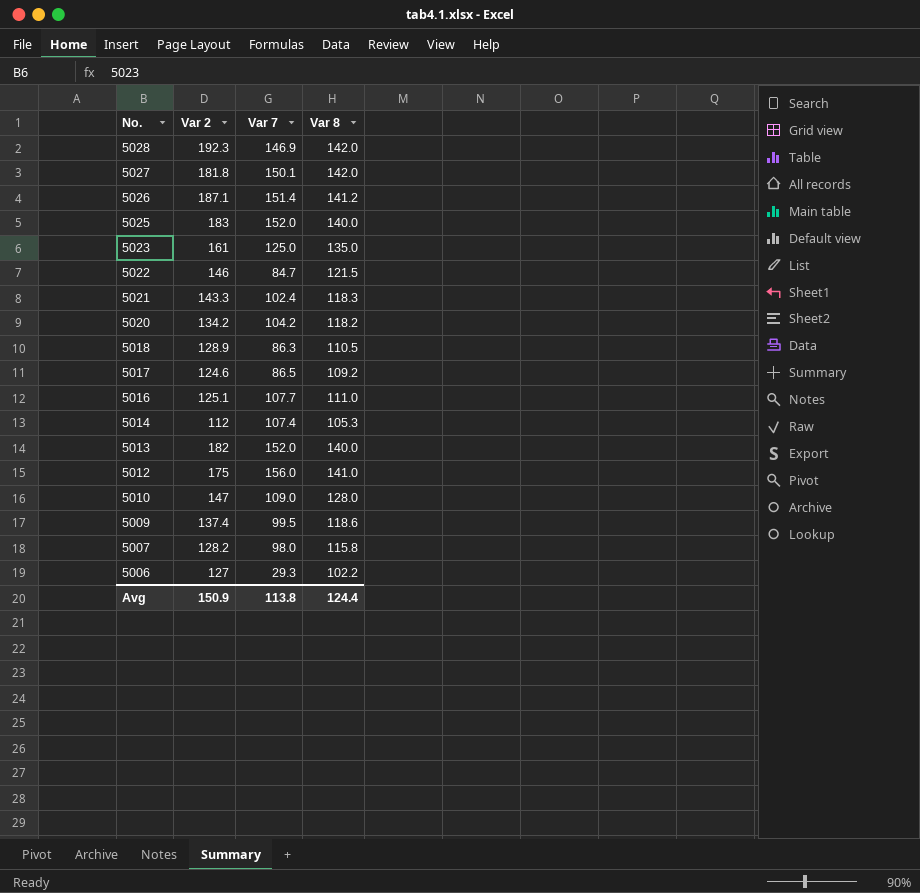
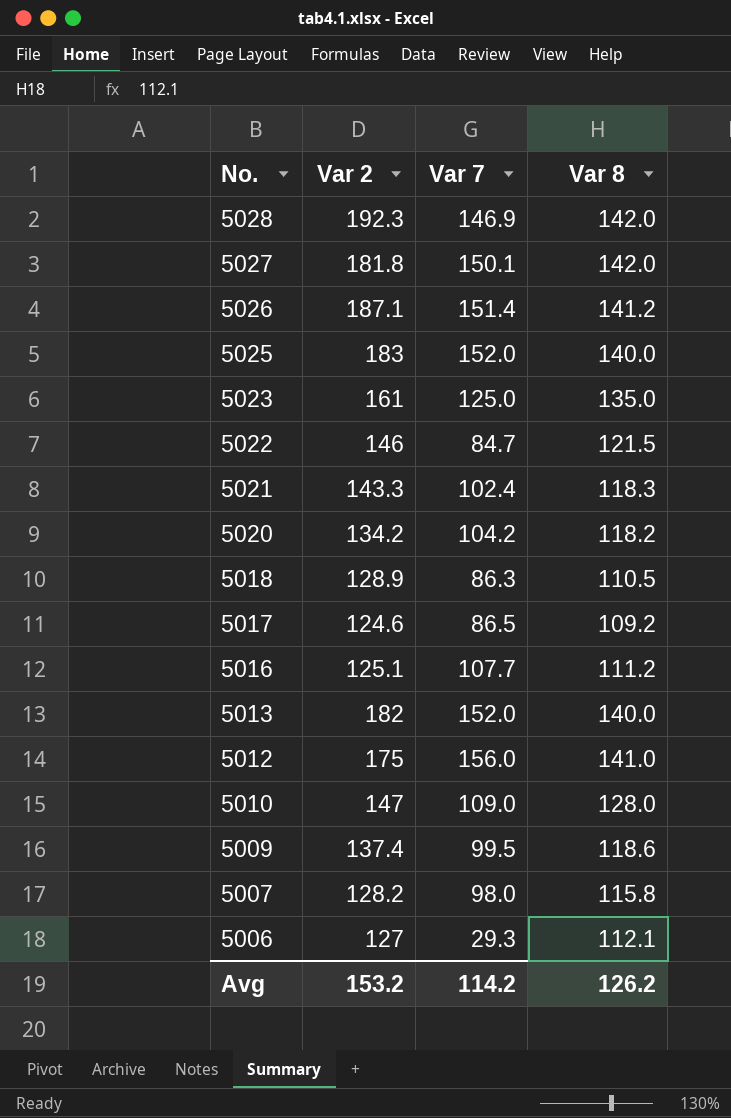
row 5014: 112 | 107.4 | 105.3 -> none
5016 | Var 8: 111.0 -> 111.2
5006 | Var 8: 102.2 -> 112.1
Avg | Var 2: 150.9 -> 153.2
Avg | Var 7: 113.8 -> 114.2
Avg | Var 8: 124.4 -> 126.2

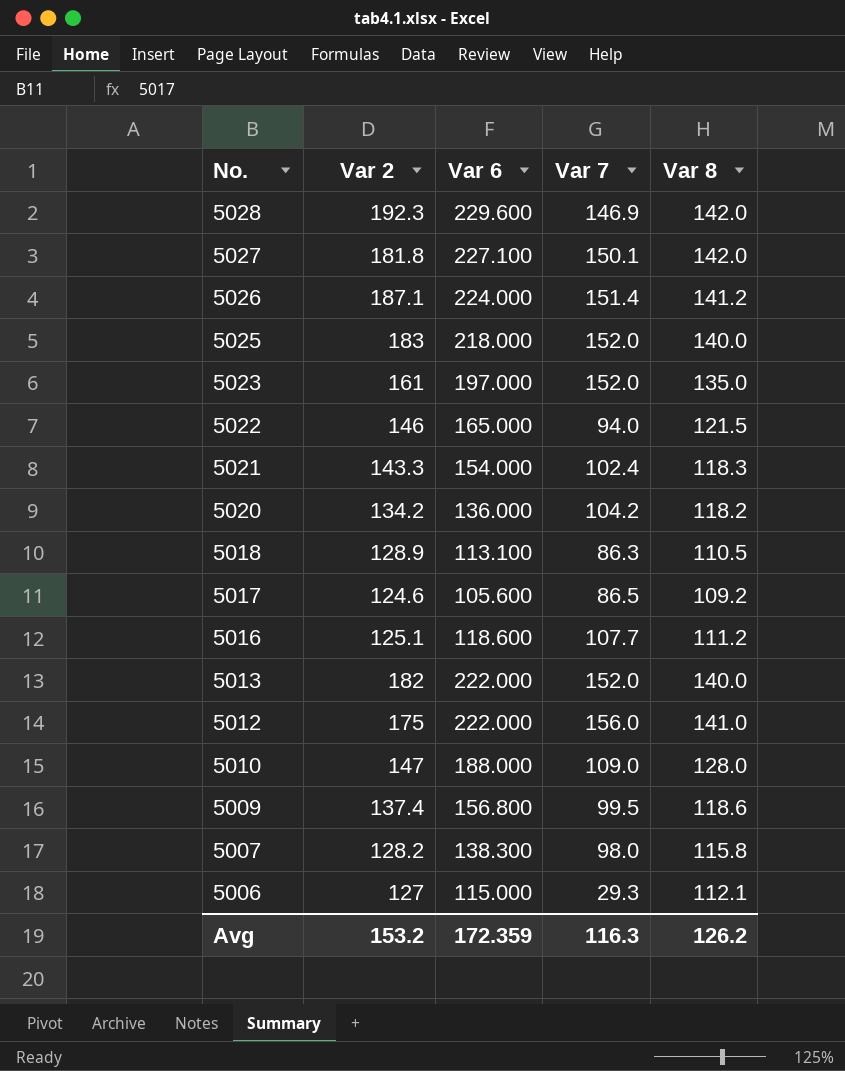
column Var 6 | position: none -> 3
5023 | Var 7: 125.0 -> 152.0
5022 | Var 7: 84.7 -> 94.0
Avg | Var 7: 114.2 -> 116.3

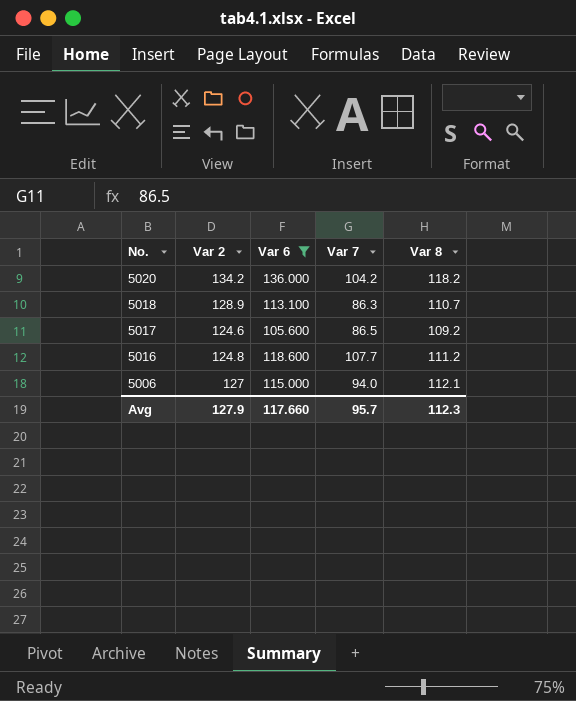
filter: none -> Var 6 <= 136.000
5018 | Var 8: 110.5 -> 110.7
5016 | Var 2: 125.1 -> 124.8
5006 | Var 7: 29.3 -> 94.0
Avg | Var 2: 153.2 -> 127.9
Avg | Var 6: 172.359 -> 117.660
Avg | Var 7: 116.3 -> 95.7
Avg | Var 8: 126.2 -> 112.3

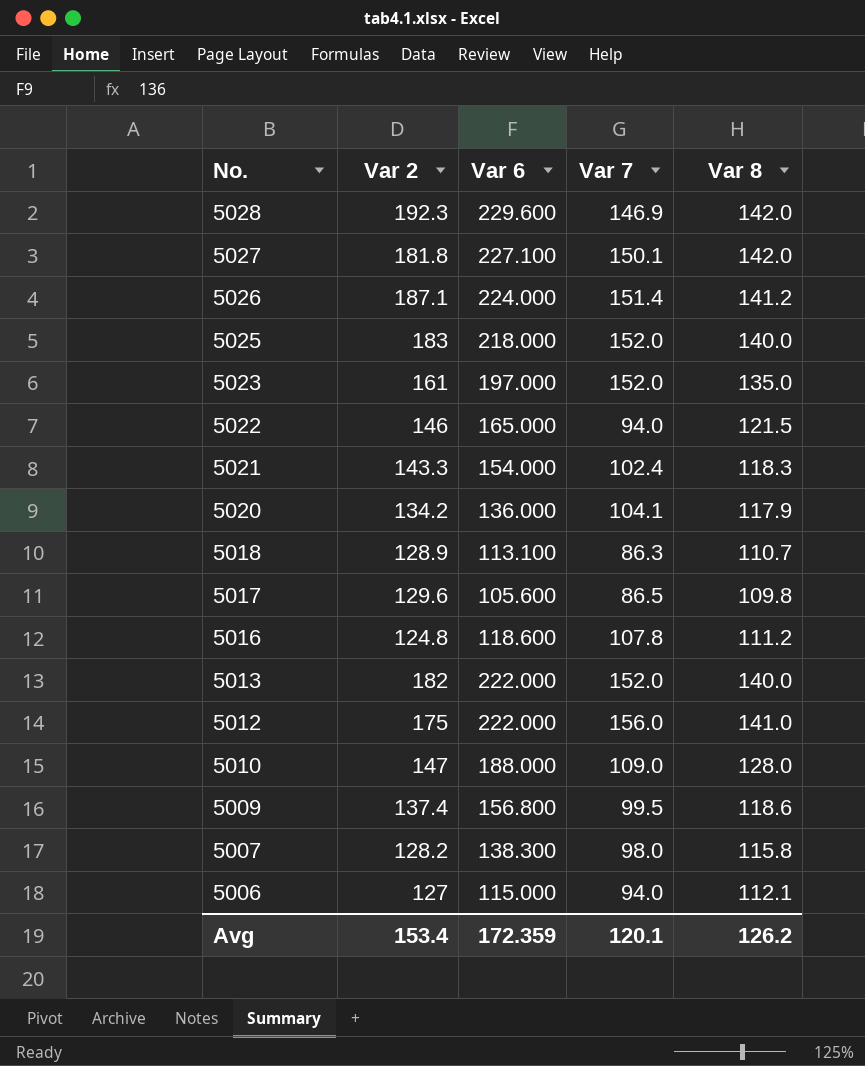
filter: Var 6 <= 136.000 -> none
5020 | Var 7: 104.2 -> 104.1
5020 | Var 8: 118.2 -> 117.9
5017 | Var 2: 124.6 -> 129.6
5017 | Var 8: 109.2 -> 109.8
5016 | Var 7: 107.7 -> 107.8
Avg | Var 2: 127.9 -> 153.4
Avg | Var 6: 117.660 -> 172.359
Avg | Var 7: 95.7 -> 120.1
Avg | Var 8: 112.3 -> 126.2

